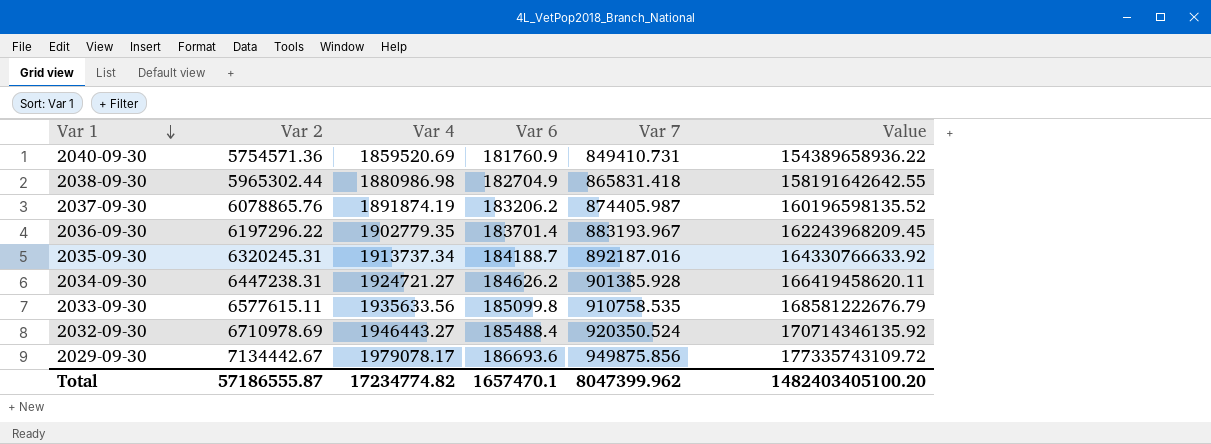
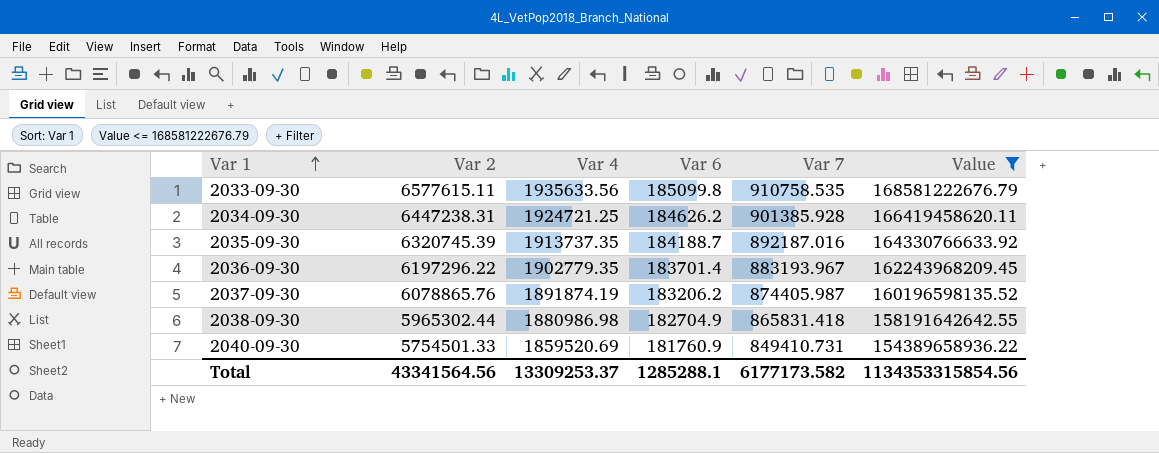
filter: none -> Value <= 168581222676.79
row order: Var 1 descending -> Var 1 ascending
2034-09-30 | Var 4: 1924721.27 -> 1924721.25
2035-09-30 | Var 2: 6320245.31 -> 6320745.39
2035-09-30 | Var 4: 1913737.34 -> 1913737.35
2040-09-30 | Var 2: 5754571.36 -> 5754501.33
Total | Var 2: 57186555.87 -> 43341564.56
Total | Var 4: 17234774.82 -> 13309253.37
Total | Var 6: 1657470.1 -> 1285288.1
Total | Var 7: 8047399.962 -> 6177173.582
Total | Value: 1482403405100.20 -> 1134353315854.56

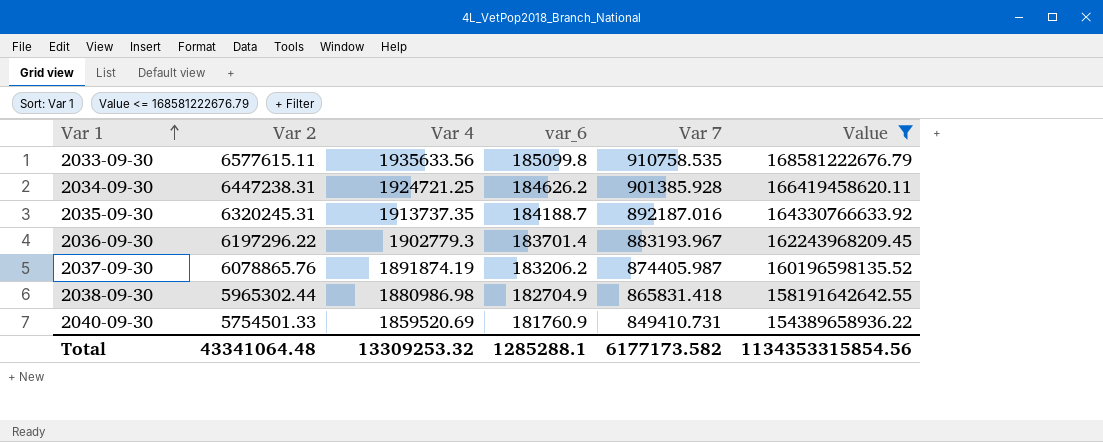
column name: Var 6 -> var_6
2035-09-30 | Var 2: 6320745.39 -> 6320245.31
2036-09-30 | Var 4: 1902779.35 -> 1902779.3
Total | Var 2: 43341564.56 -> 43341064.48
Total | Var 4: 13309253.37 -> 13309253.32

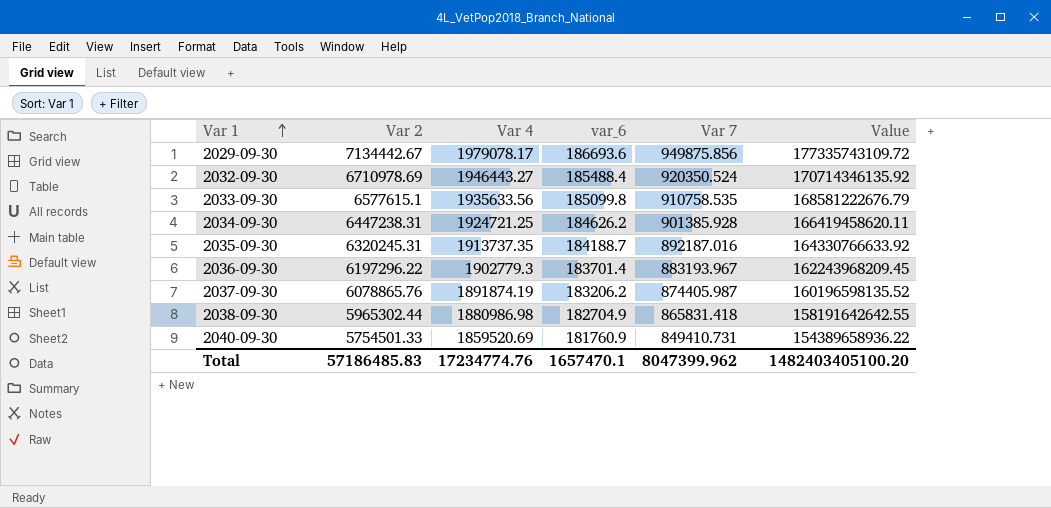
filter: Value <= 168581222676.79 -> none
2033-09-30 | Var 2: 6577615.11 -> 6577615.1
Total | Var 2: 43341064.48 -> 57186485.83
Total | Var 4: 13309253.32 -> 17234774.76
Total | var_6: 1285288.1 -> 1657470.1
Total | Var 7: 6177173.582 -> 8047399.962
Total | Value: 1134353315854.56 -> 1482403405100.20

